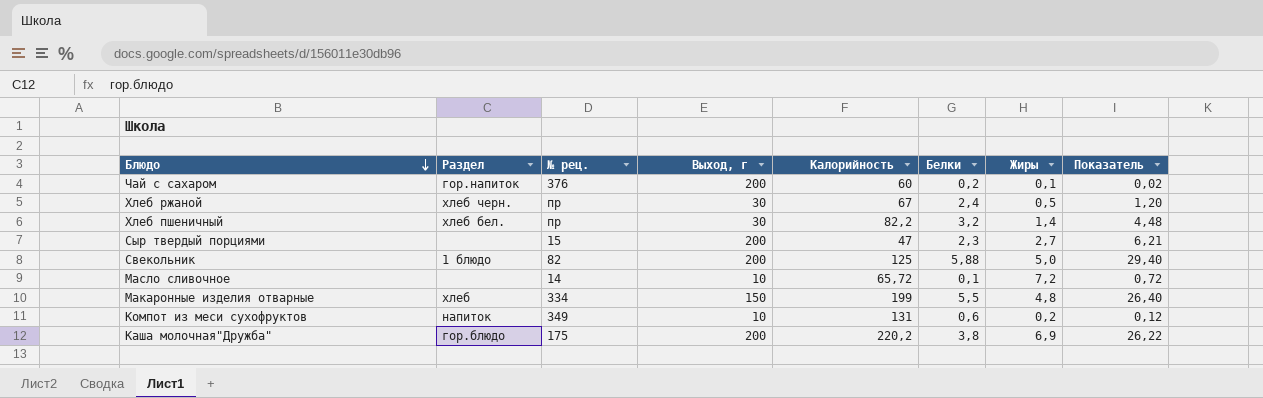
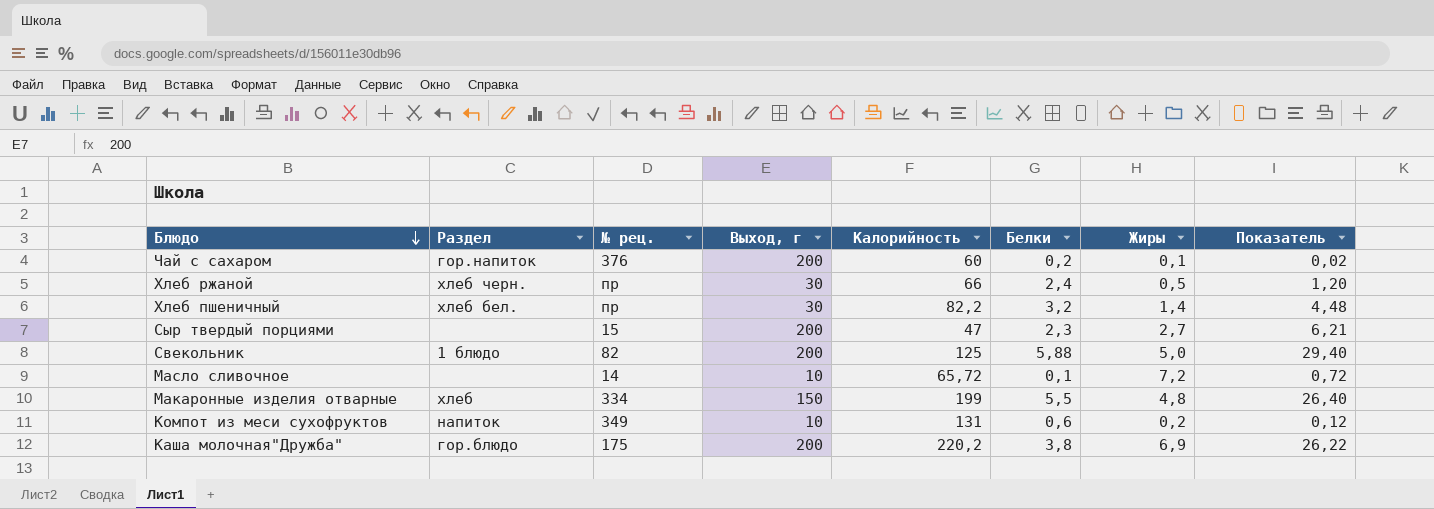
Хлеб ржаной | Калорийность: 67 -> 66

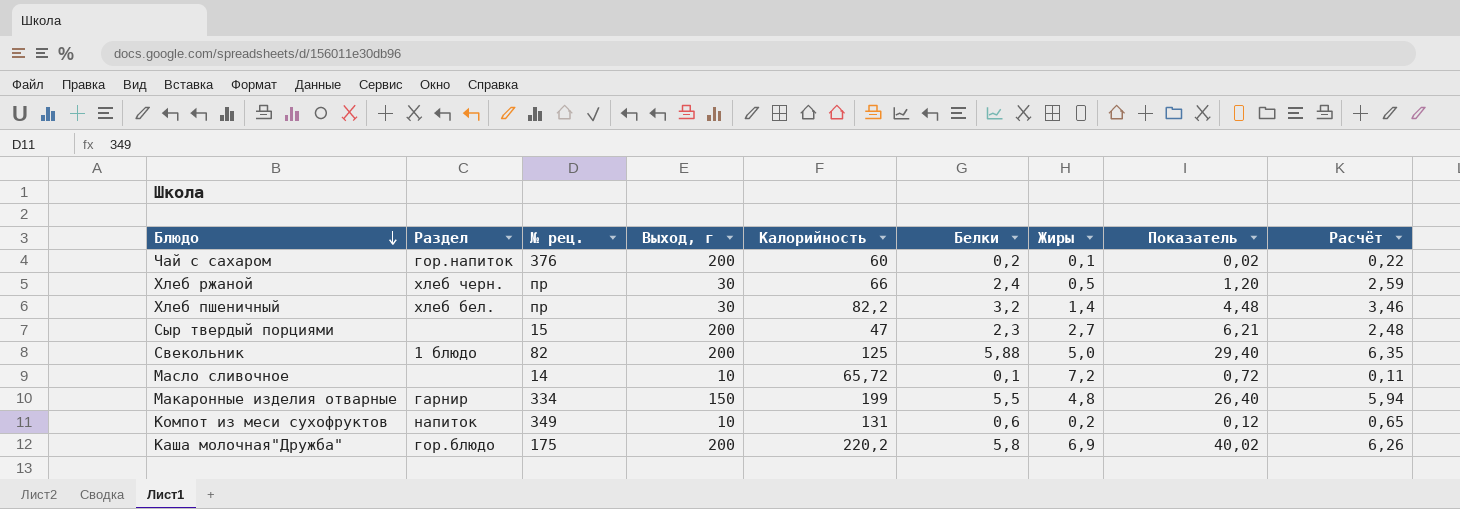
column Расчёт | formula: none -> [Белки] * 1,08
Макаронные изделия отварные | Раздел: хлеб -> гарнир
Каша молочная"Дружба" | Белки: 3,8 -> 5,8
Каша молочная"Дружба" | Показатель: 26,22 -> 40,02

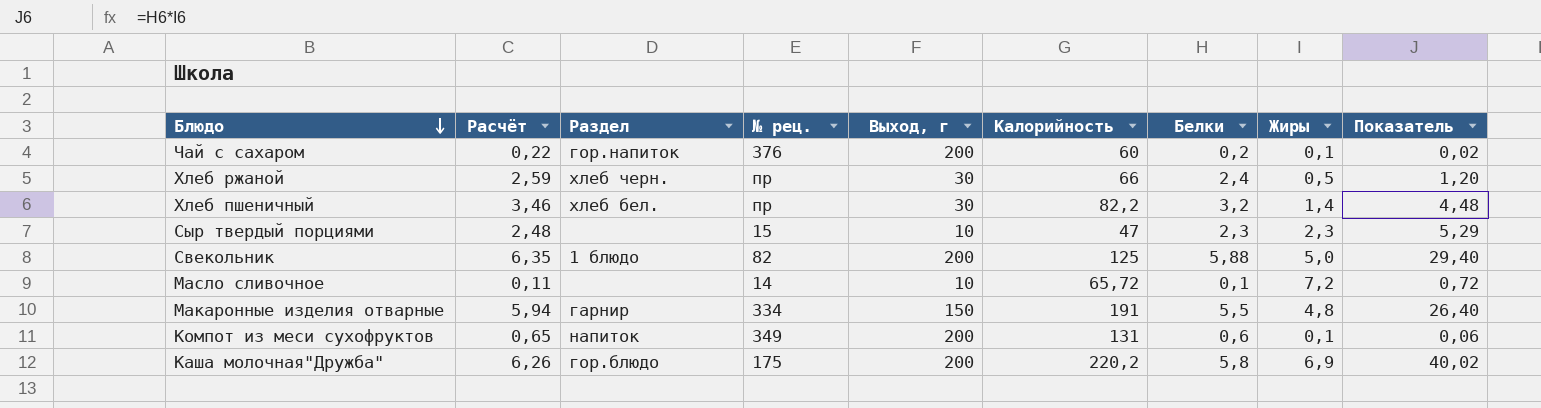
column Расчёт | position: 9 -> 2
Сыр твердый порциями | Выход, г: 200 -> 10
Сыр твердый порциями | Жиры: 2,7 -> 2,3
Сыр твердый порциями | Показатель: 6,21 -> 5,29
Макаронные изделия отварные | Калорийность: 199 -> 191
Компот из меси сухофруктов | Выход, г: 10 -> 200
Компот из меси сухофруктов | Жиры: 0,2 -> 0,1
Компот из меси сухофруктов | Показатель: 0,12 -> 0,06

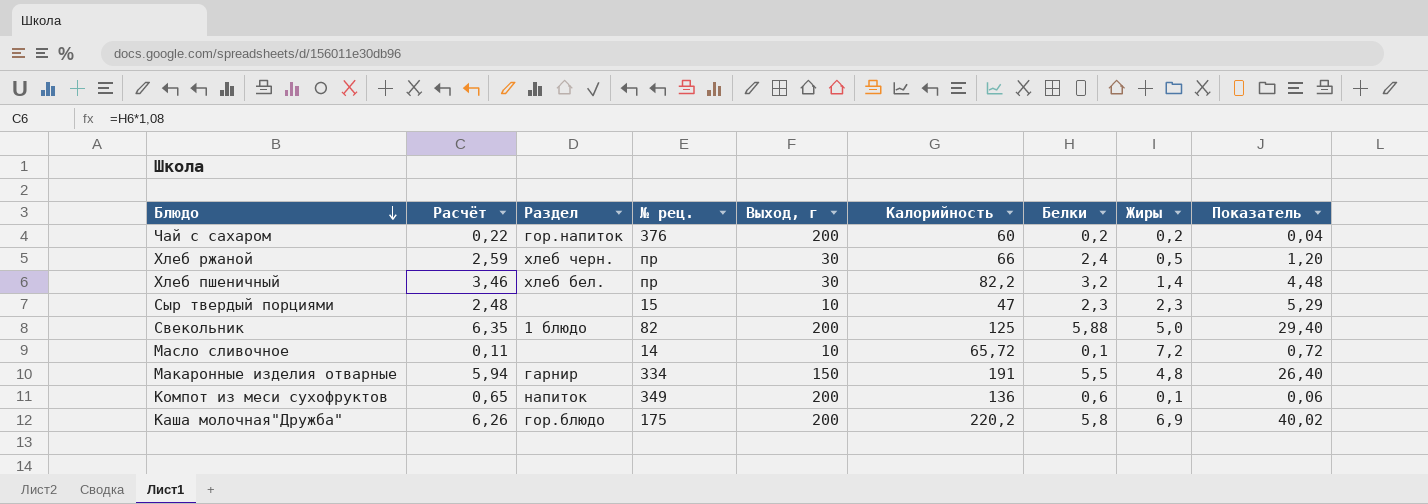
Чай с сахаром | Жиры: 0,1 -> 0,2
Чай с сахаром | Показатель: 0,02 -> 0,04
Компот из меси сухофруктов | Калорийность: 131 -> 136

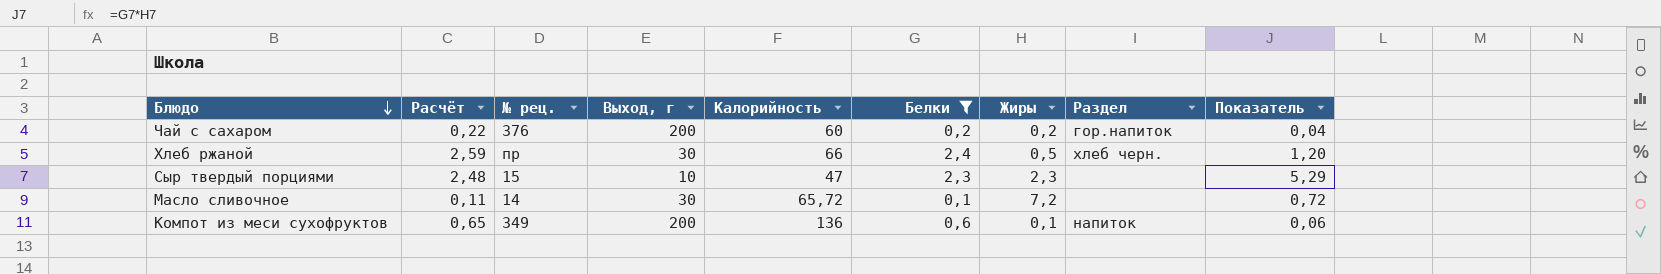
filter: none -> Белки <= 2,4
column Раздел | position: 3 -> 8
Масло сливочное | Выход, г: 10 -> 30

